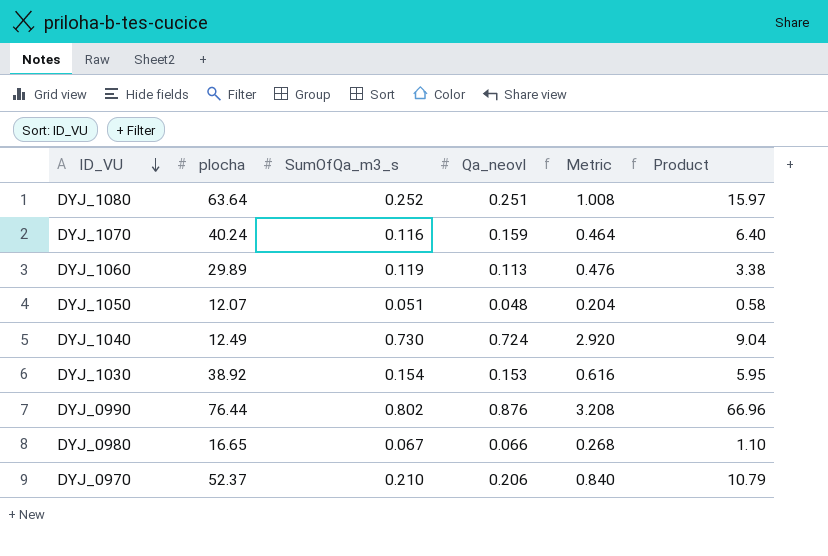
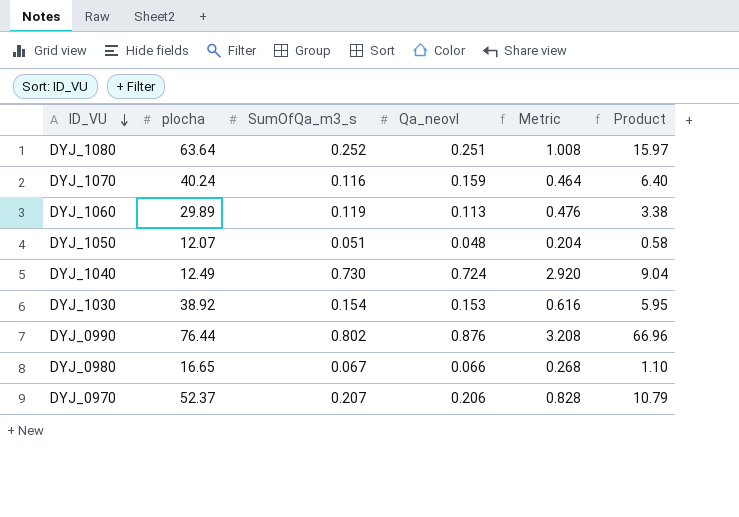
DYJ_0970 | SumOfQa_m3_s: 0.210 -> 0.207
DYJ_0970 | Metric: 0.840 -> 0.828

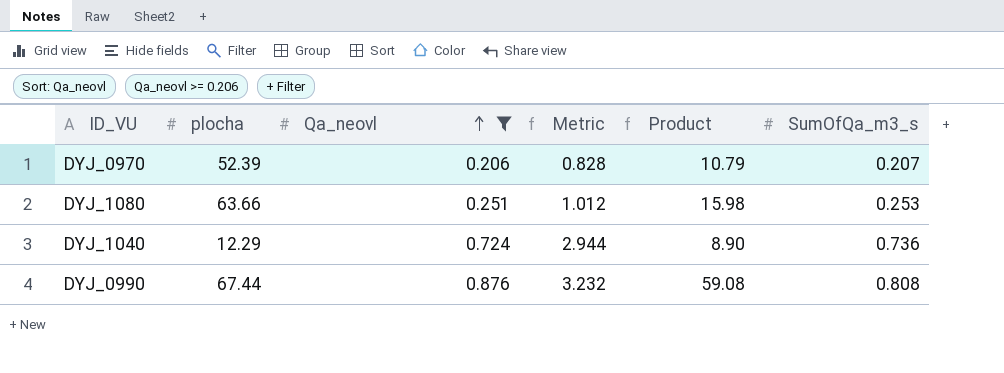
filter: none -> Qa_neovl >= 0.206
row order: ID_VU descending -> Qa_neovl ascending
column SumOfQa_m3_s | position: 3 -> 6
DYJ_0970 | plocha: 52.37 -> 52.39
DYJ_1080 | plocha: 63.64 -> 63.66
DYJ_1080 | Metric: 1.008 -> 1.012
DYJ_1080 | Product: 15.97 -> 15.98
DYJ_1080 | SumOfQa_m3_s: 0.252 -> 0.253
DYJ_1040 | plocha: 12.49 -> 12.29
DYJ_1040 | Metric: 2.920 -> 2.944
DYJ_1040 | Product: 9.04 -> 8.90
DYJ_1040 | SumOfQa_m3_s: 0.730 -> 0.736
DYJ_0990 | plocha: 76.44 -> 67.44
DYJ_0990 | Metric: 3.208 -> 3.232
DYJ_0990 | Product: 66.96 -> 59.08
DYJ_0990 | SumOfQa_m3_s: 0.802 -> 0.808

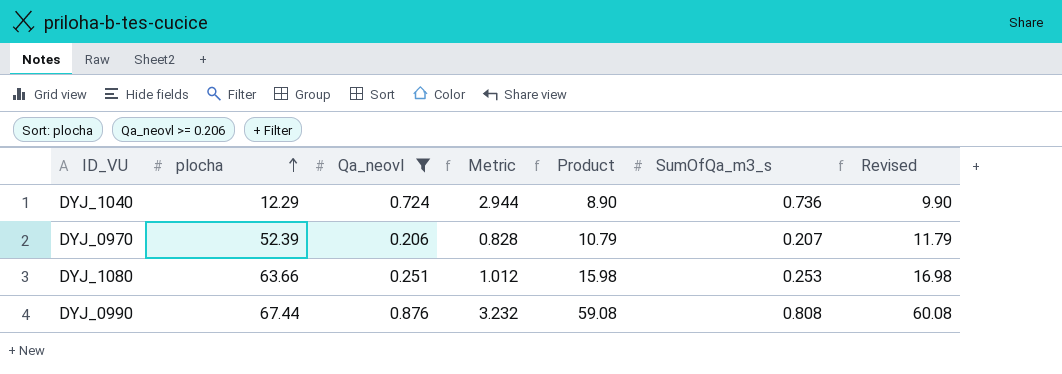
row order: Qa_neovl ascending -> plocha ascending
column Revised | formula: none -> [Product] + 1

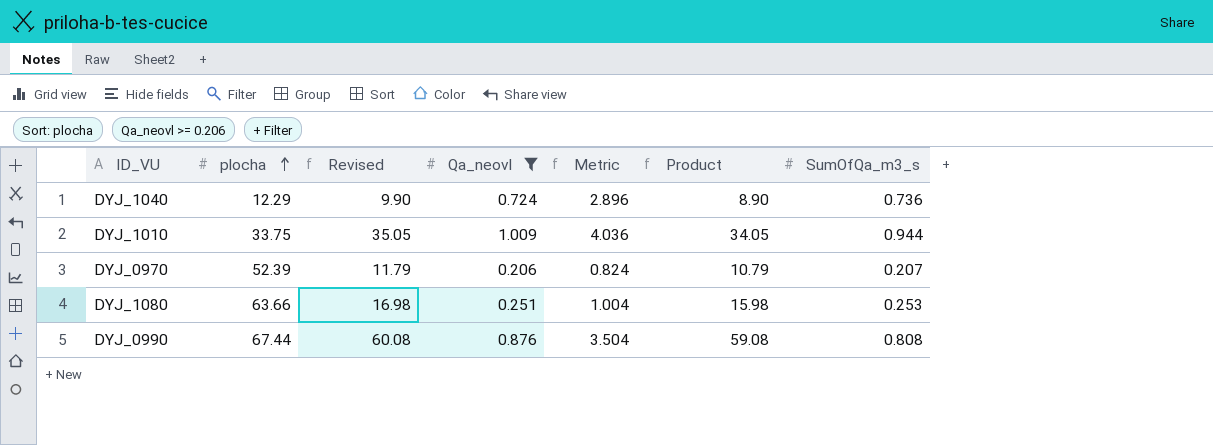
column Revised | position: 7 -> 3
column Metric | formula: [SumOfQa_m3_s] * 4 -> [Qa_neovl] * 4
row DYJ_1010: none -> 33.75 | 35.05 | 1.009 | 4.036 | 34.05 | 0.944

